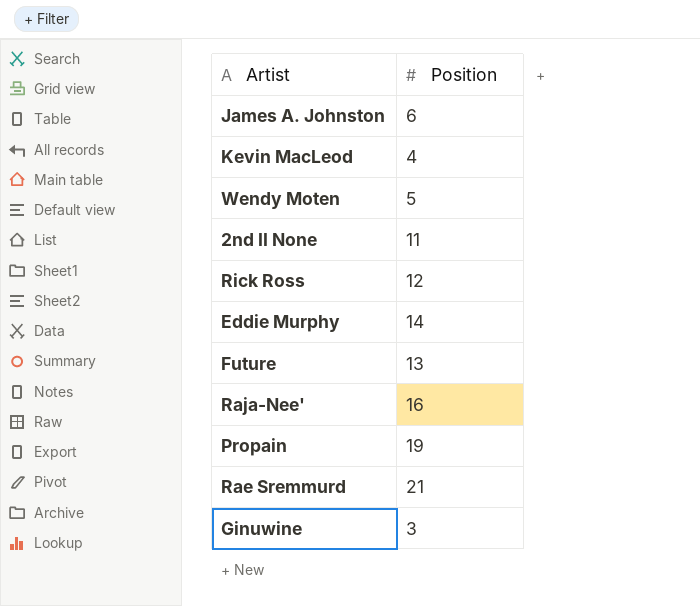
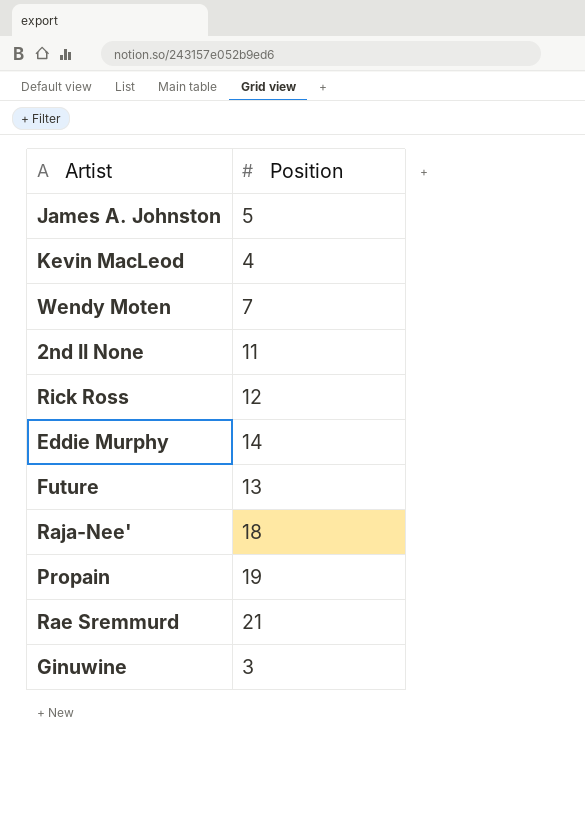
James A. Johnston | Position: 6 -> 5
Wendy Moten | Position: 5 -> 7
Raja-Nee' | Position: 16 -> 18

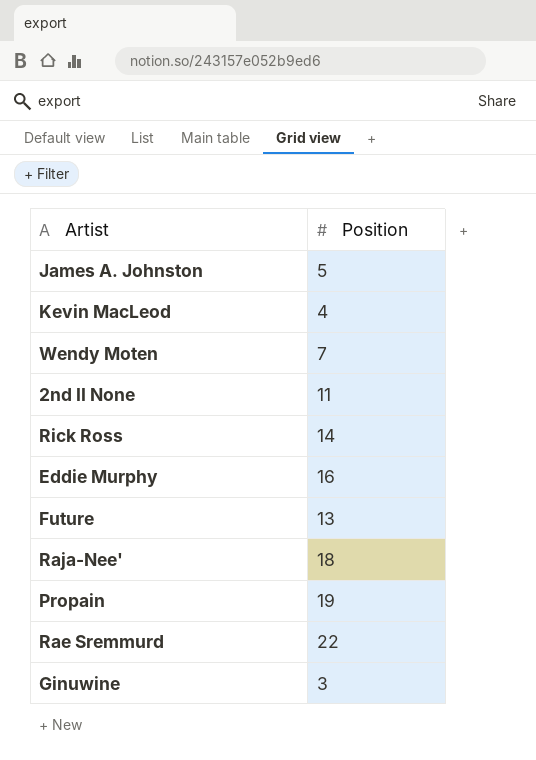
Rick Ross | Position: 12 -> 14
Eddie Murphy | Position: 14 -> 16
Rae Sremmurd | Position: 21 -> 22

